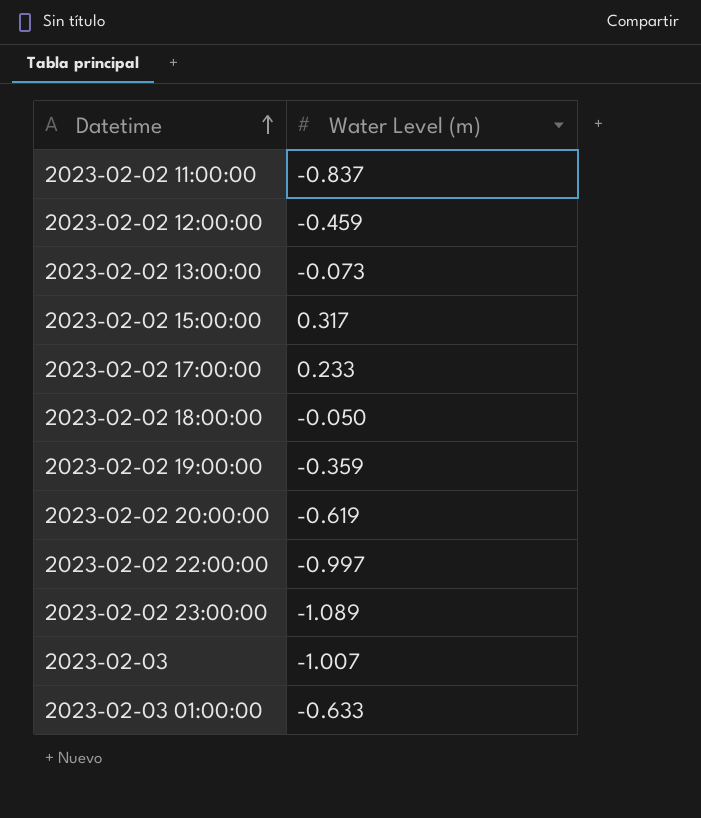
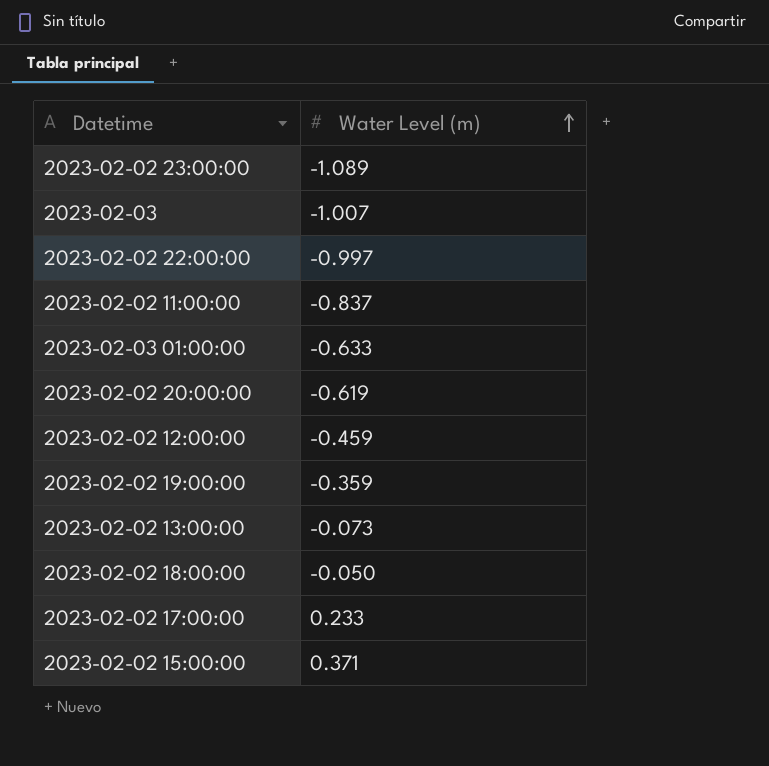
row order: Datetime ascending -> Water Level (m) ascending
2023-02-02 15:00:00 | Water Level (m): 0.317 -> 0.371

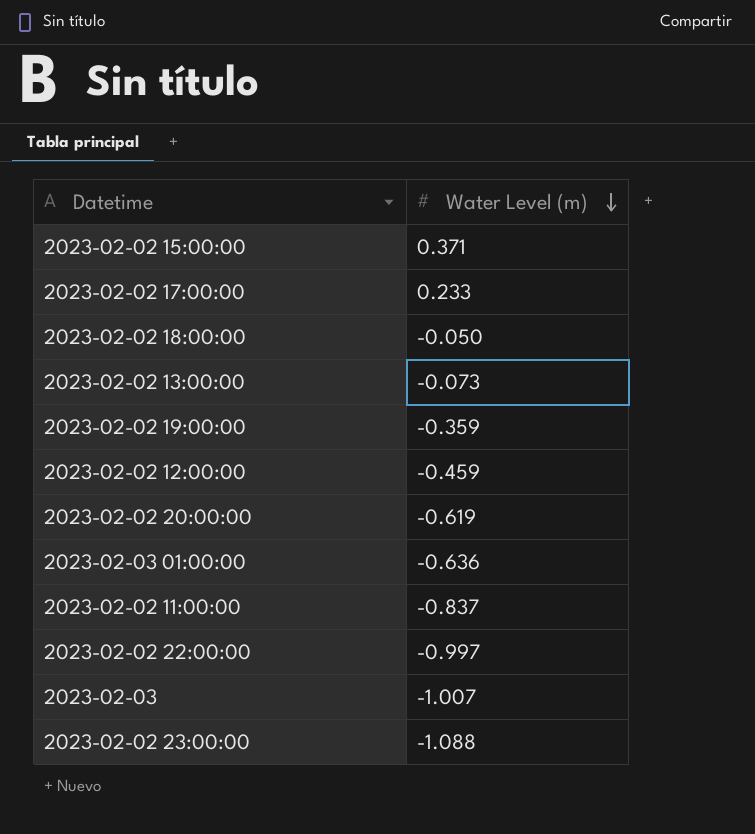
row order: Water Level (m) ascending -> Water Level (m) descending
2023-02-03 01:00:00 | Water Level (m): -0.633 -> -0.636
2023-02-02 23:00:00 | Water Level (m): -1.089 -> -1.088

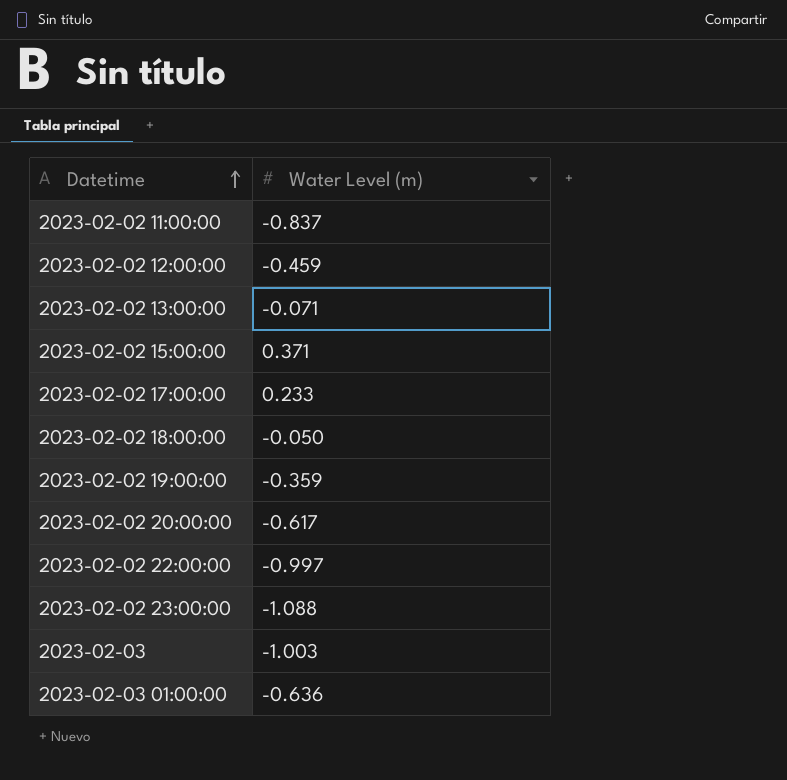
row order: Water Level (m) descending -> Datetime ascending
2023-02-02 13:00:00 | Water Level (m): -0.073 -> -0.071
2023-02-02 20:00:00 | Water Level (m): -0.619 -> -0.617
2023-02-03 | Water Level (m): -1.007 -> -1.003

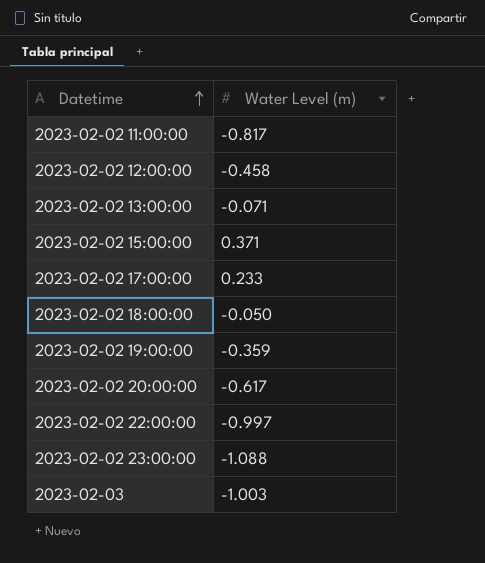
row 2023-02-03 01:00:00: -0.636 -> none
2023-02-02 11:00:00 | Water Level (m): -0.837 -> -0.817
2023-02-02 12:00:00 | Water Level (m): -0.459 -> -0.458

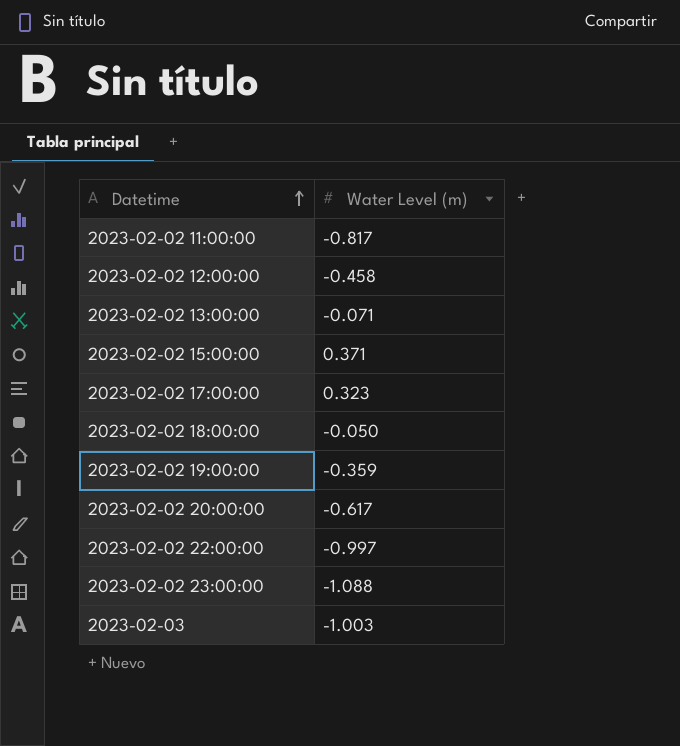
2023-02-02 17:00:00 | Water Level (m): 0.233 -> 0.323

